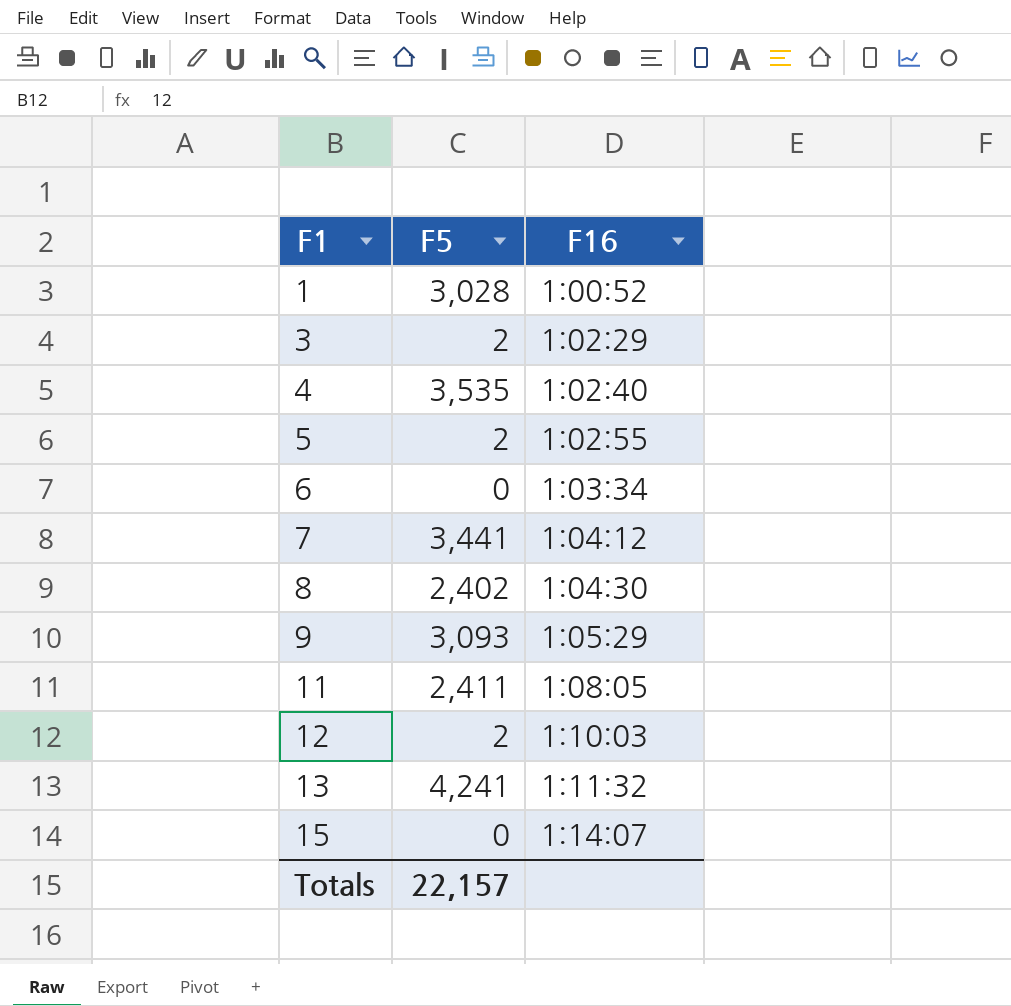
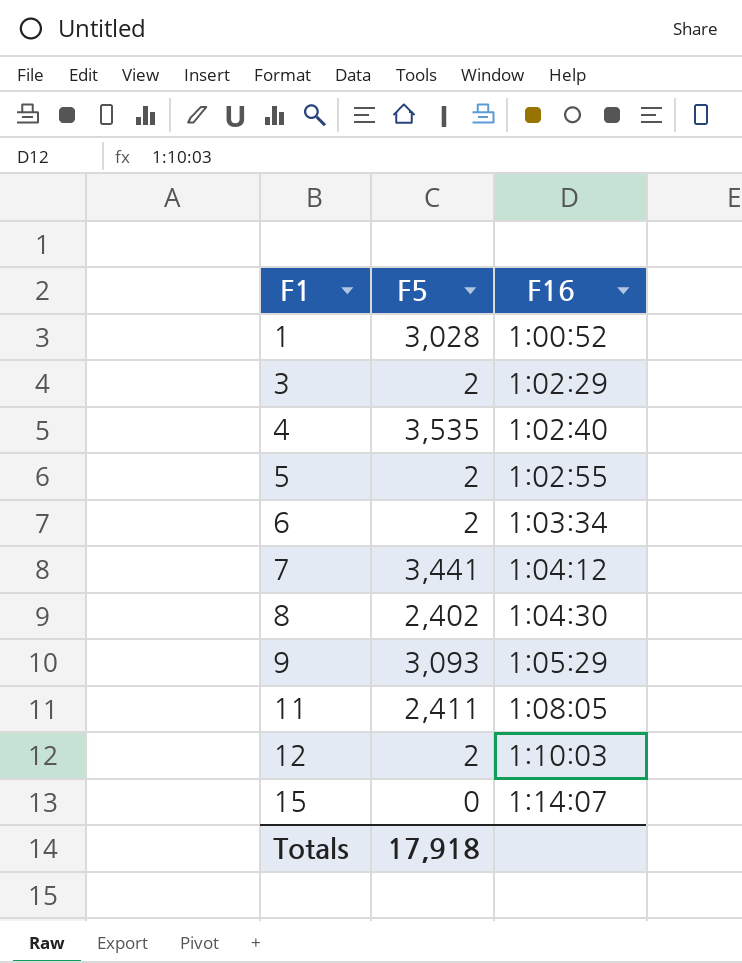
row 13: 4,241 | 1:11:32 -> none
6 | F5: 0 -> 2
Totals | F5: 22,157 -> 17,918

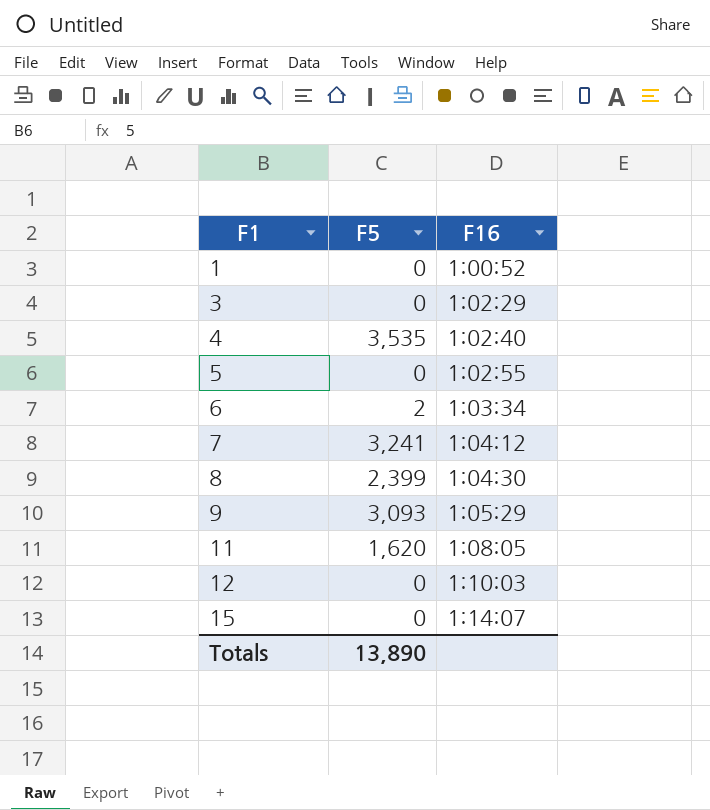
1 | F5: 3,028 -> 0
3 | F5: 2 -> 0
5 | F5: 2 -> 0
7 | F5: 3,441 -> 3,241
8 | F5: 2,402 -> 2,399
11 | F5: 2,411 -> 1,620
12 | F5: 2 -> 0
Totals | F5: 17,918 -> 13,890

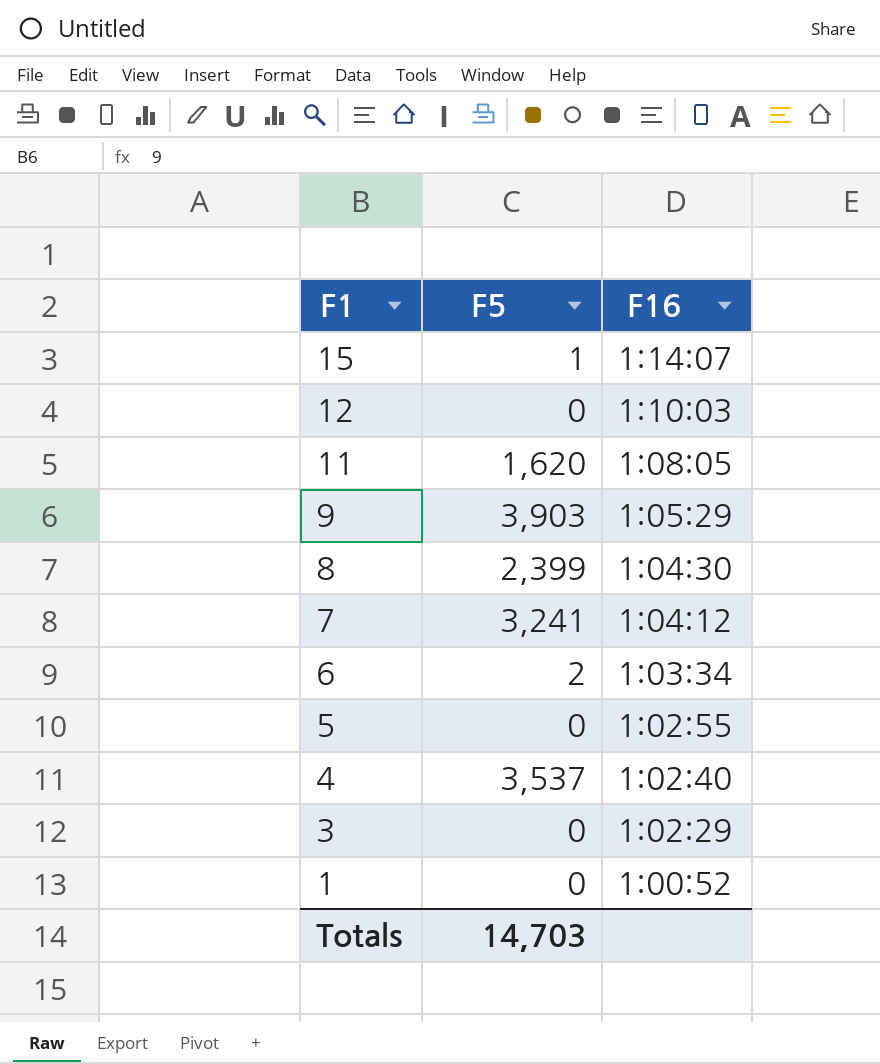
row order: F1 ascending -> F1 descending
15 | F5: 0 -> 1
9 | F5: 3,093 -> 3,903
4 | F5: 3,535 -> 3,537
Totals | F5: 13,890 -> 14,703

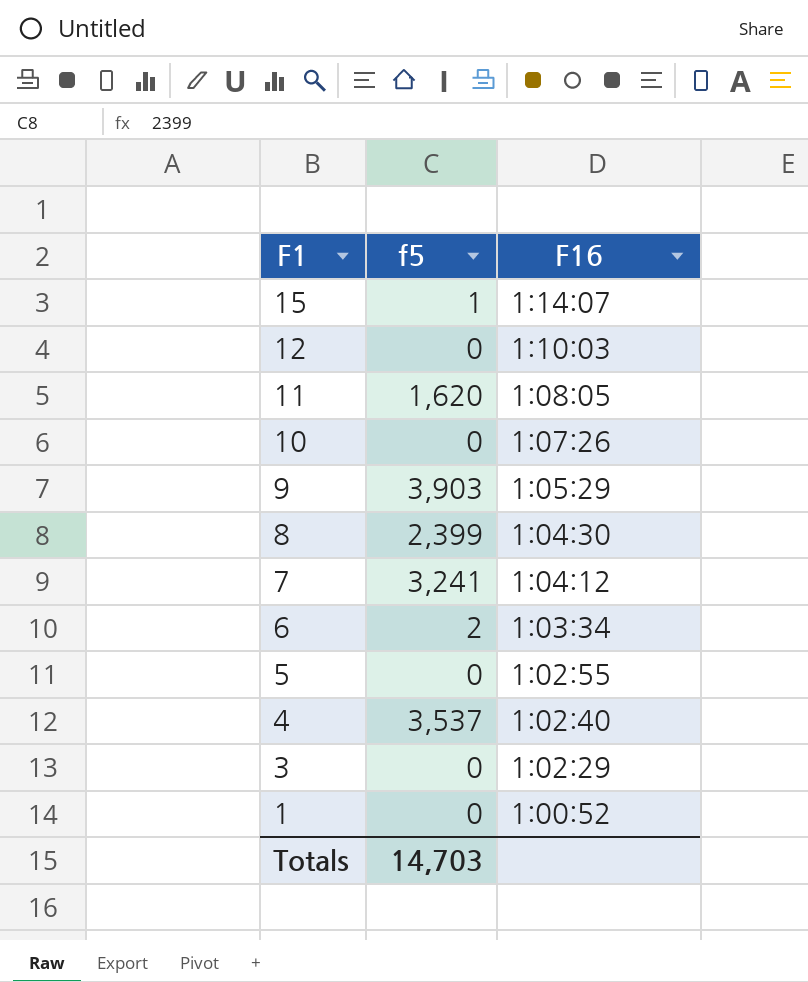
column name: F5 -> f5
row 10: none -> 0 | 1:07:26

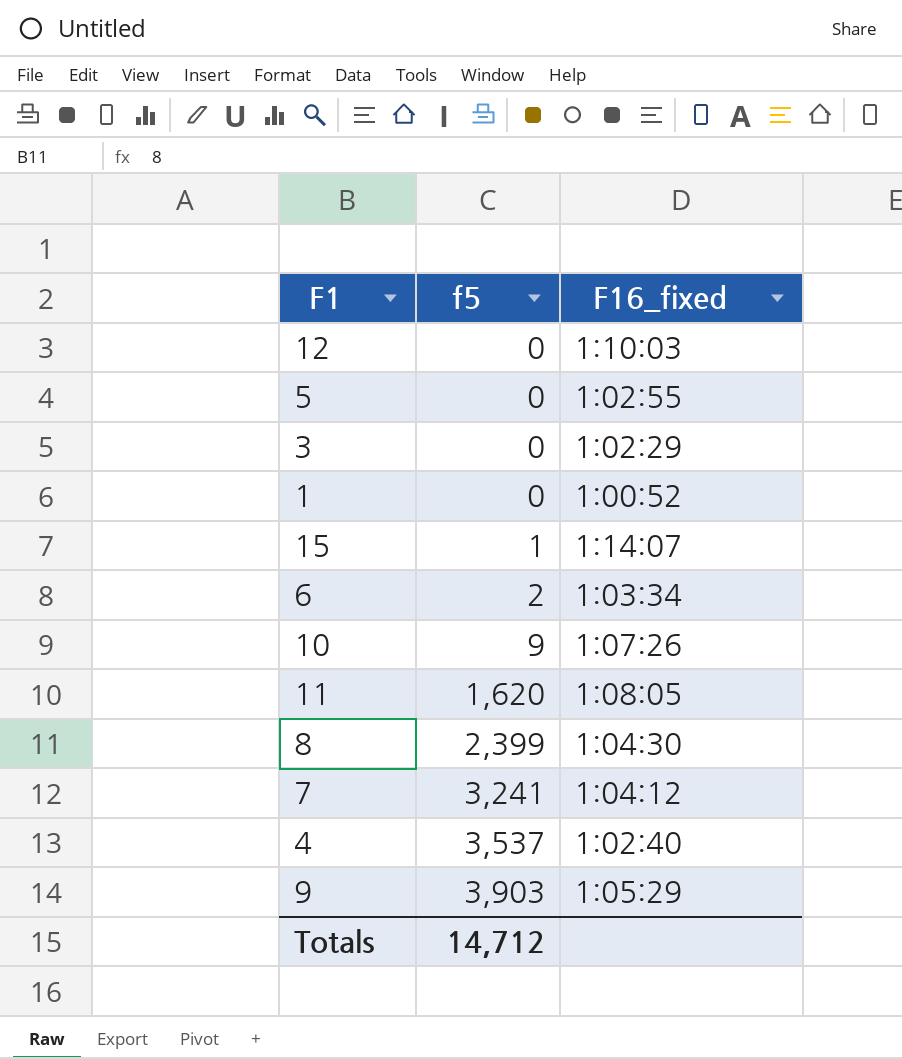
row order: F1 descending -> f5 ascending
column name: F16 -> F16_fixed
10 | f5: 0 -> 9
Totals | f5: 14,703 -> 14,712

